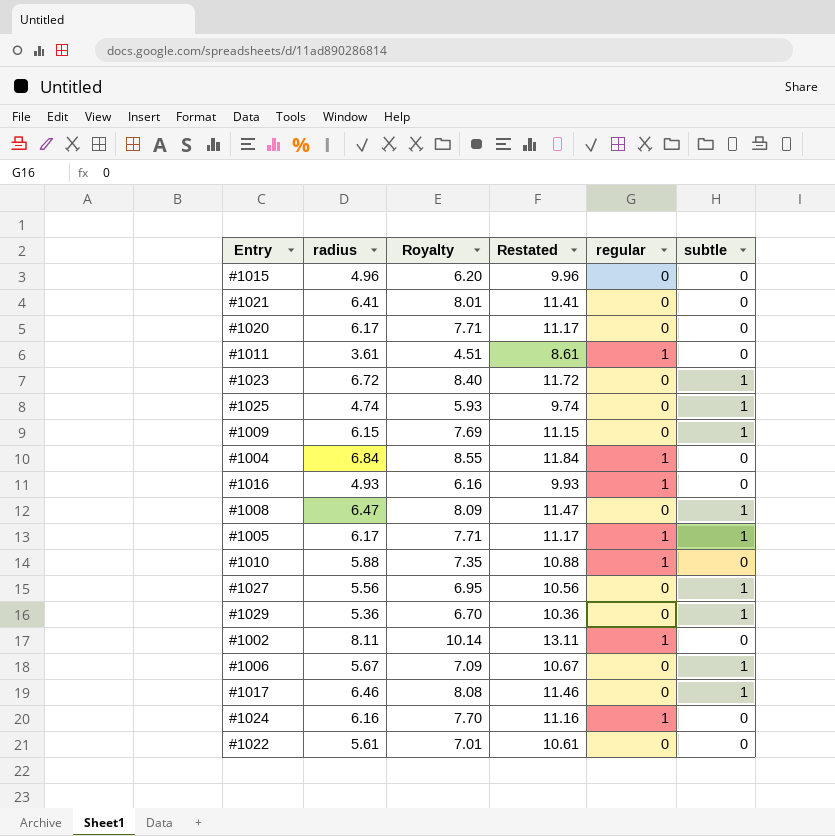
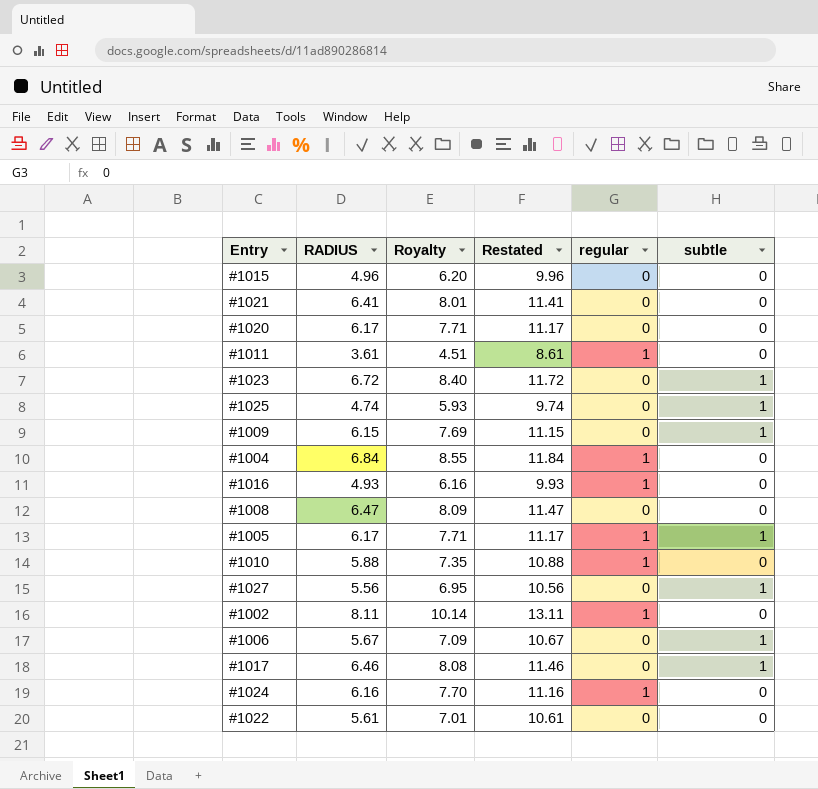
column name: radius -> RADIUS
row #1029: 5.36 | 6.70 | 10.36 | 0 | 1 -> none
#1008 | subtle: 1 -> 0

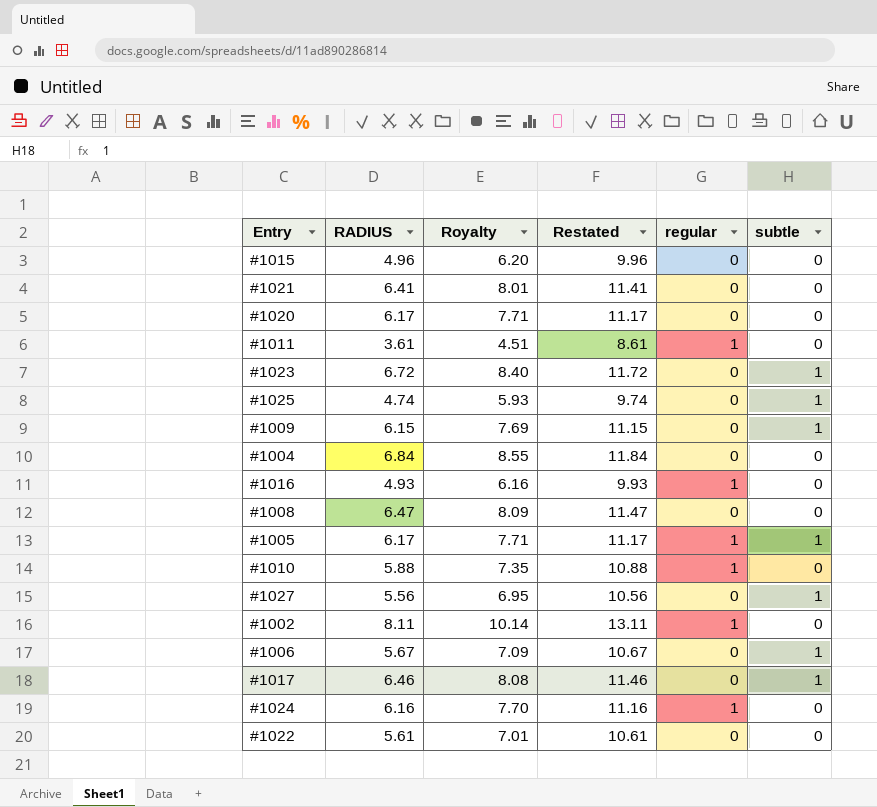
#1004 | regular: 1 -> 0

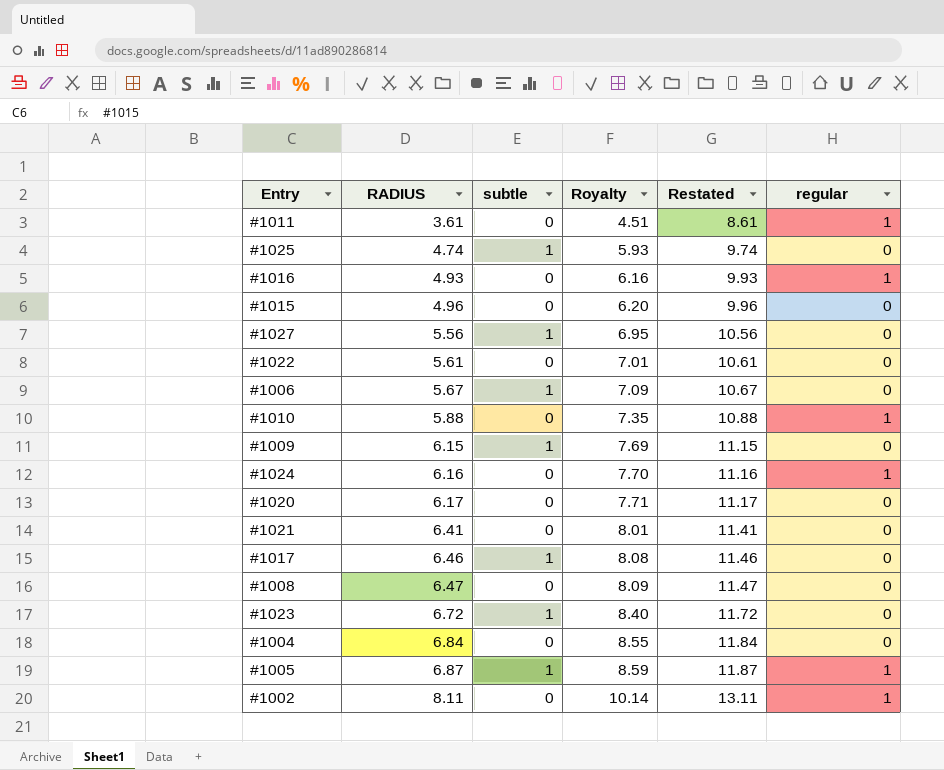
row order: none -> RADIUS ascending
column subtle | position: 6 -> 3
#1005 | RADIUS: 6.17 -> 6.87
#1005 | Royalty: 7.71 -> 8.59
#1005 | Restated: 11.17 -> 11.87

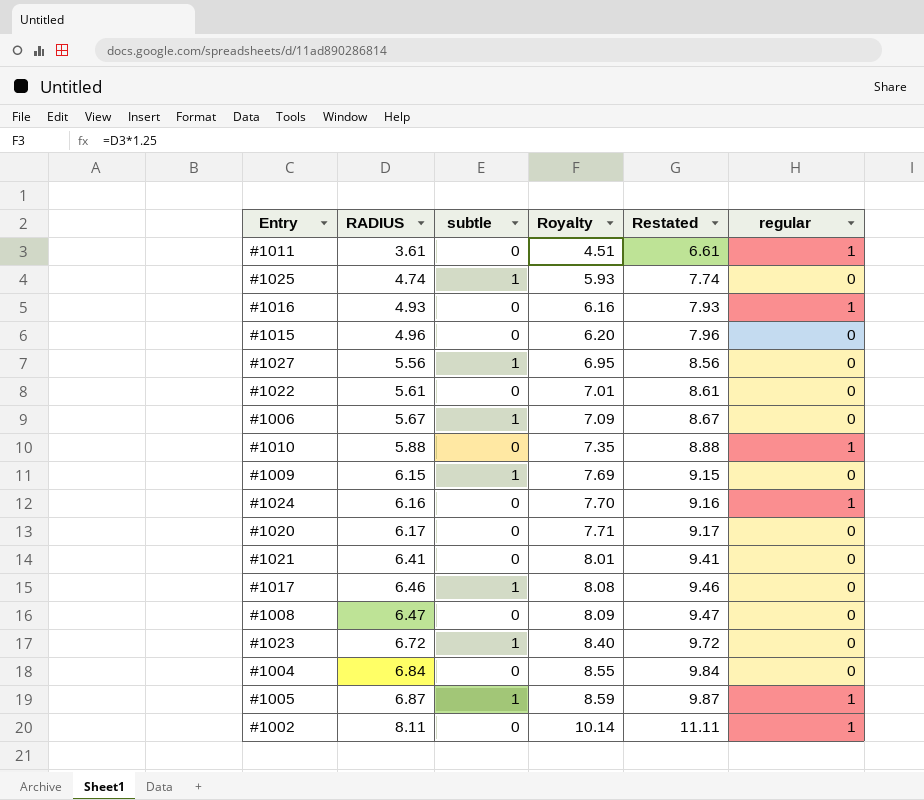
column Restated | formula: [RADIUS] + 5 -> [RADIUS] + 3

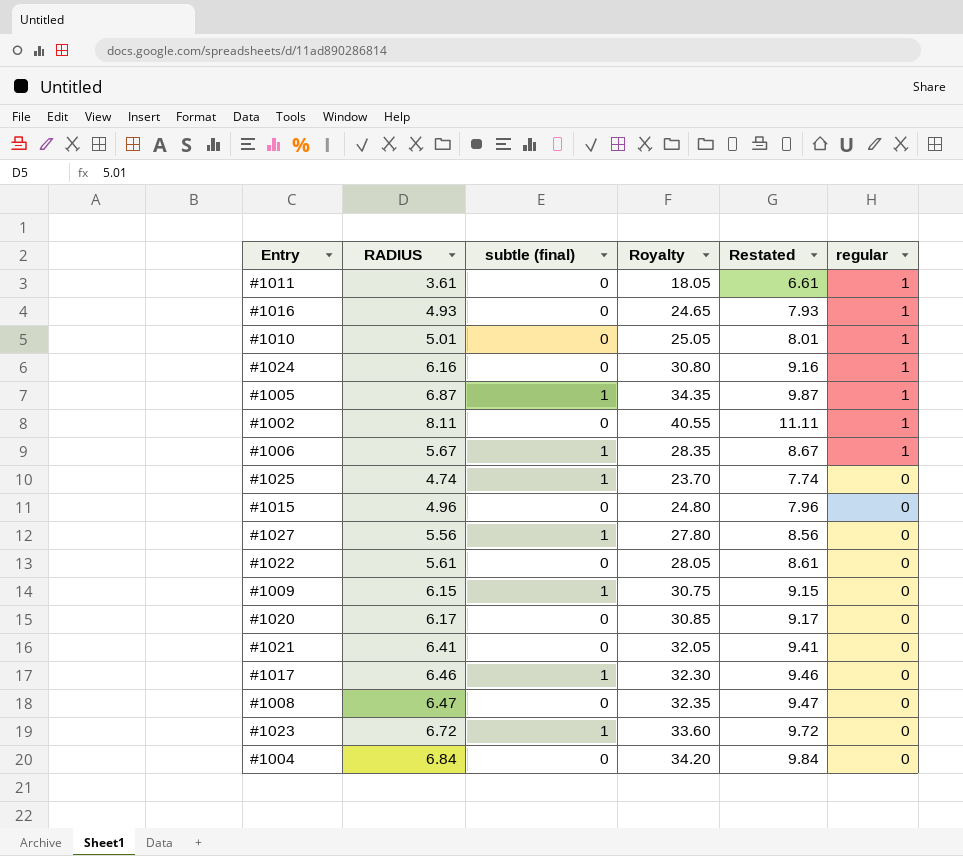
row order: RADIUS ascending -> regular descending
column name: subtle -> subtle (final)
column Royalty | formula: [RADIUS] * 1.25 -> [RADIUS] * 5
#1010 | RADIUS: 5.88 -> 5.01
#1010 | Restated: 8.88 -> 8.01
#1006 | regular: 0 -> 1

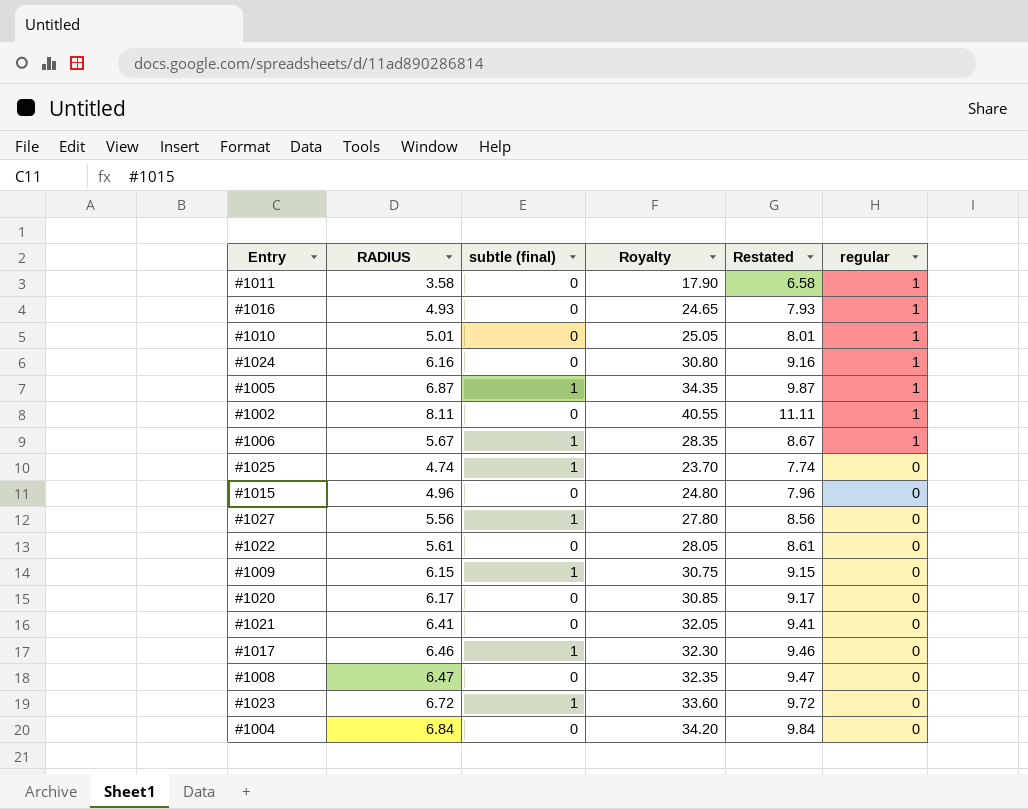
#1011 | RADIUS: 3.61 -> 3.58
#1011 | Royalty: 18.05 -> 17.90
#1011 | Restated: 6.61 -> 6.58

